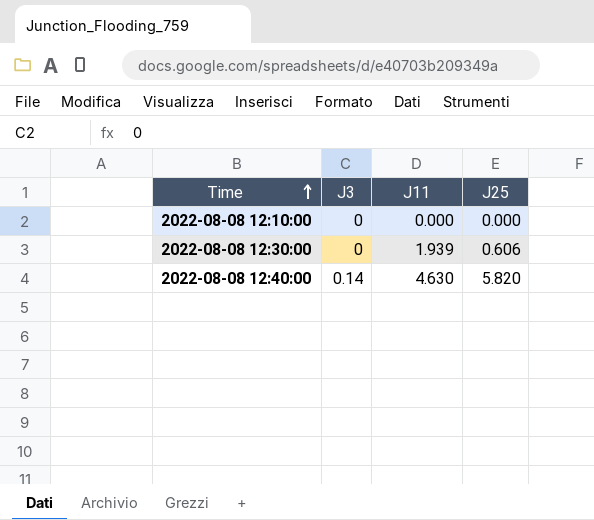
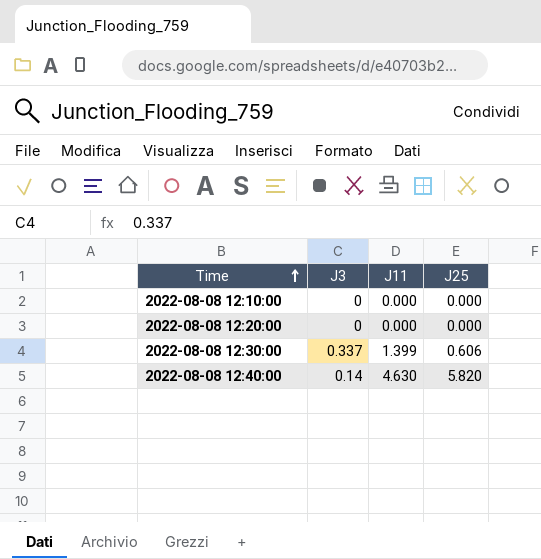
row 2022-08-08 12:20:00: none -> 0 | 0.000 | 0.000
2022-08-08 12:30:00 | J3: 0 -> 0.337
2022-08-08 12:30:00 | J11: 1.939 -> 1.399

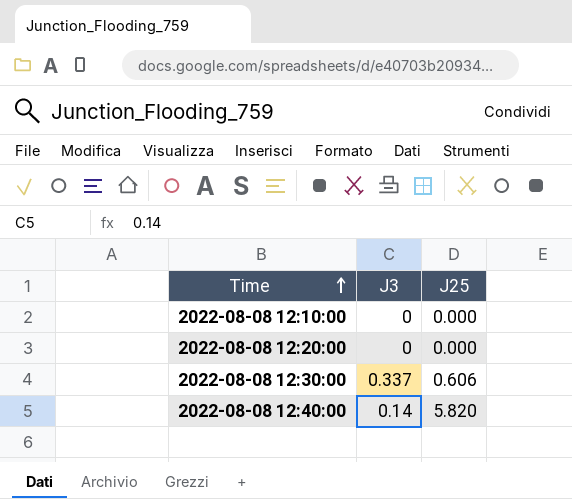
column J11 | position: 3 -> none

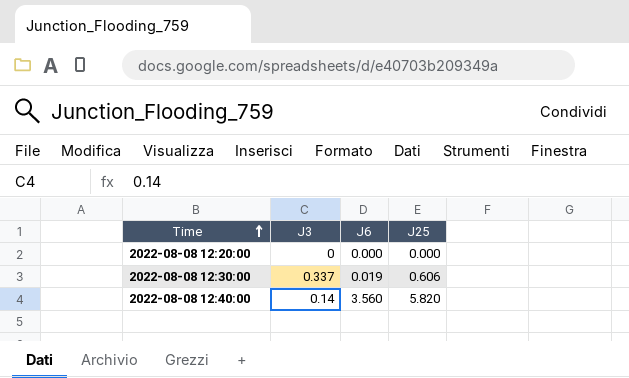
column J6 | position: none -> 3
row 2022-08-08 12:10:00: 0 | 0.000 -> none

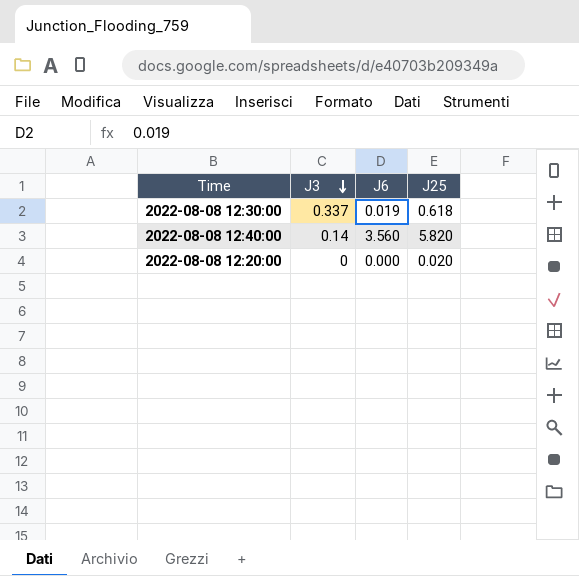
row order: Time ascending -> J3 descending
2022-08-08 12:30:00 | J25: 0.606 -> 0.618
2022-08-08 12:20:00 | J25: 0.000 -> 0.020

